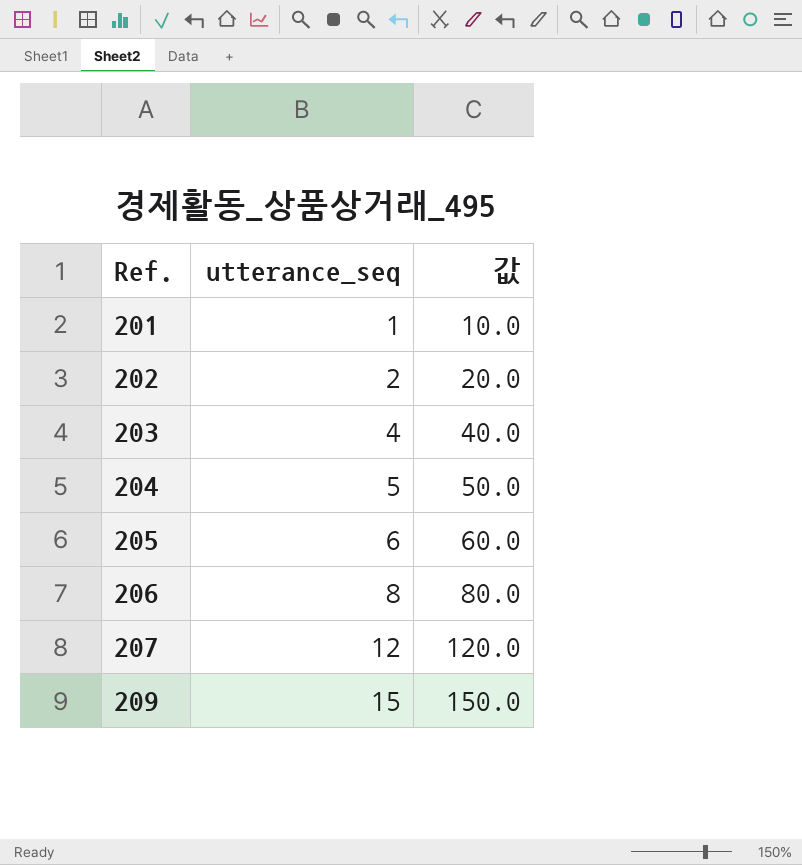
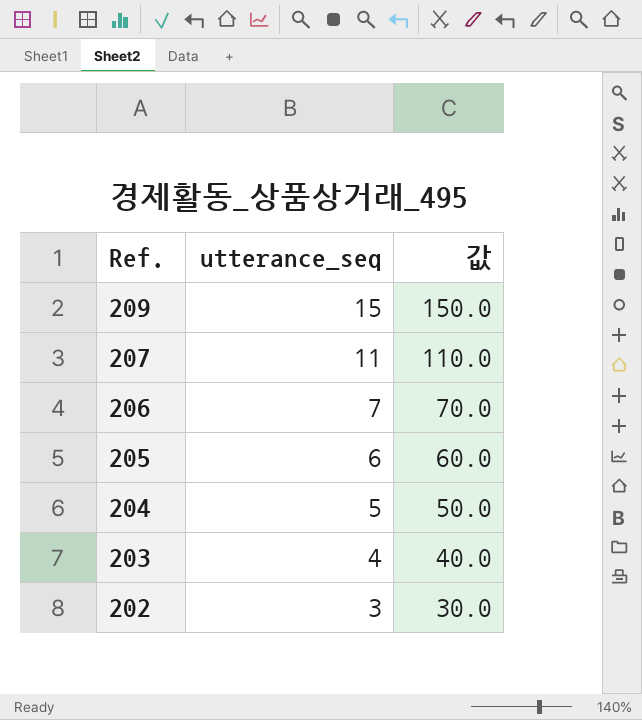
row order: Ref. ascending -> Ref. descending
row 201: 1 | 10.0 -> none
207 | utterance_seq: 12 -> 11
207 | 값: 120.0 -> 110.0
206 | utterance_seq: 8 -> 7
206 | 값: 80.0 -> 70.0
202 | utterance_seq: 2 -> 3
202 | 값: 20.0 -> 30.0

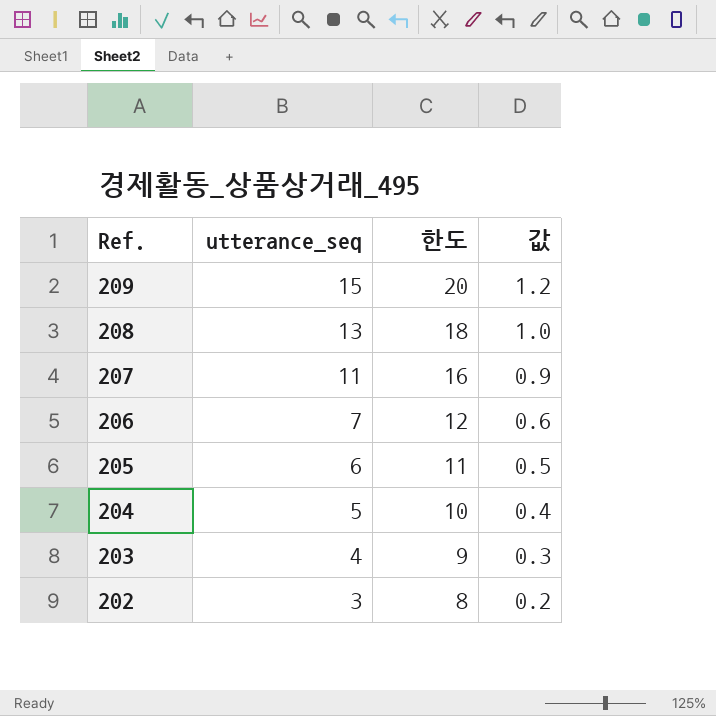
column 한도 | formula: none -> [utterance_seq] + 5
column 값 | formula: [utterance_seq] * 10 -> [utterance_seq] * 0.08
row 208: none -> 13 | 18 | 1.0

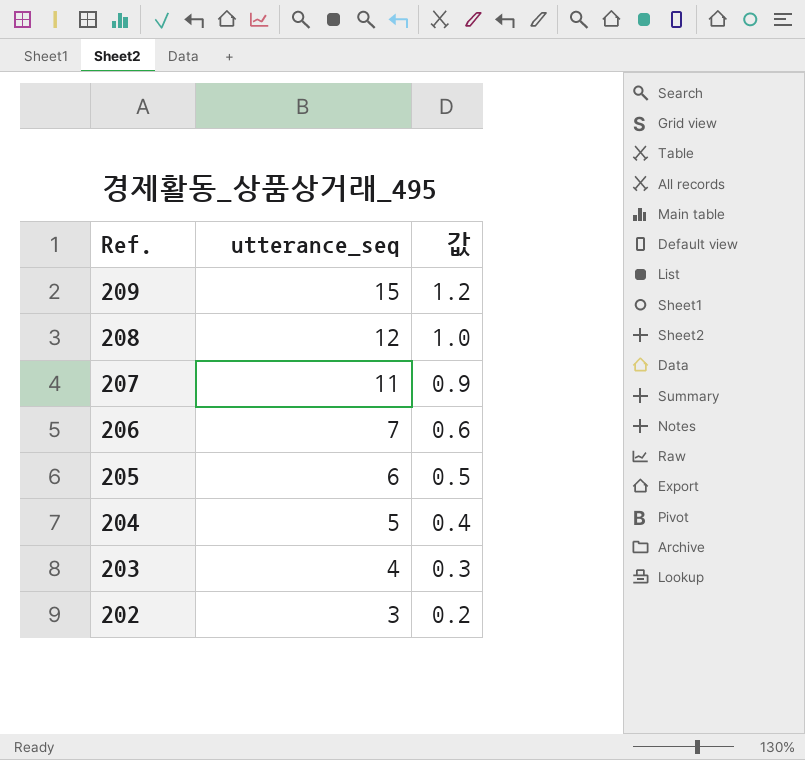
column 한도 | formula: [utterance_seq] + 5 -> none
208 | utterance_seq: 13 -> 12

